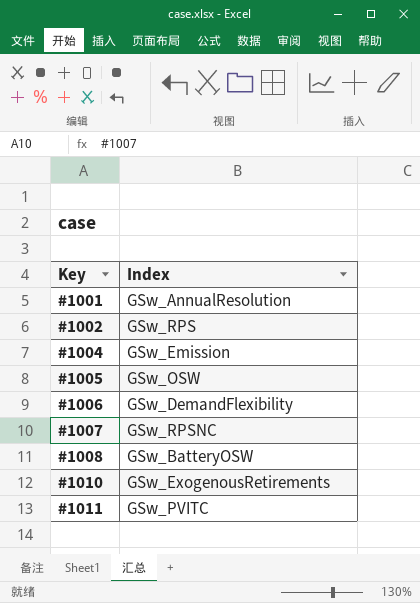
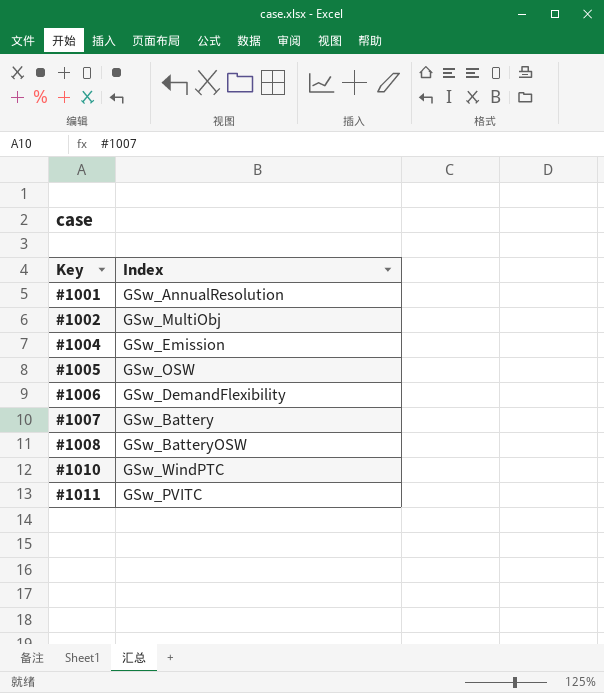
#1002 | Index: GSw_RPS -> GSw_MultiObj
#1007 | Index: GSw_RPSNC -> GSw_Battery
#1010 | Index: GSw_ExogenousRetirements -> GSw_WindPTC

